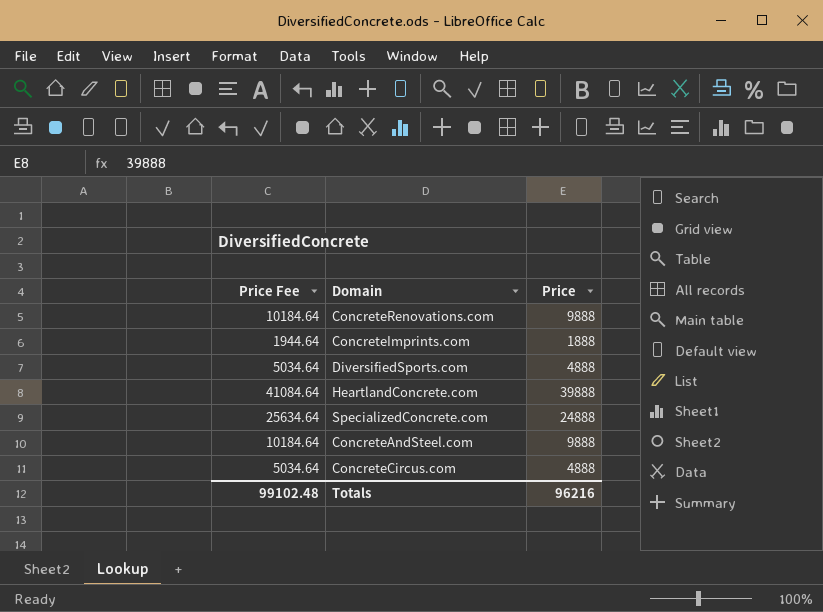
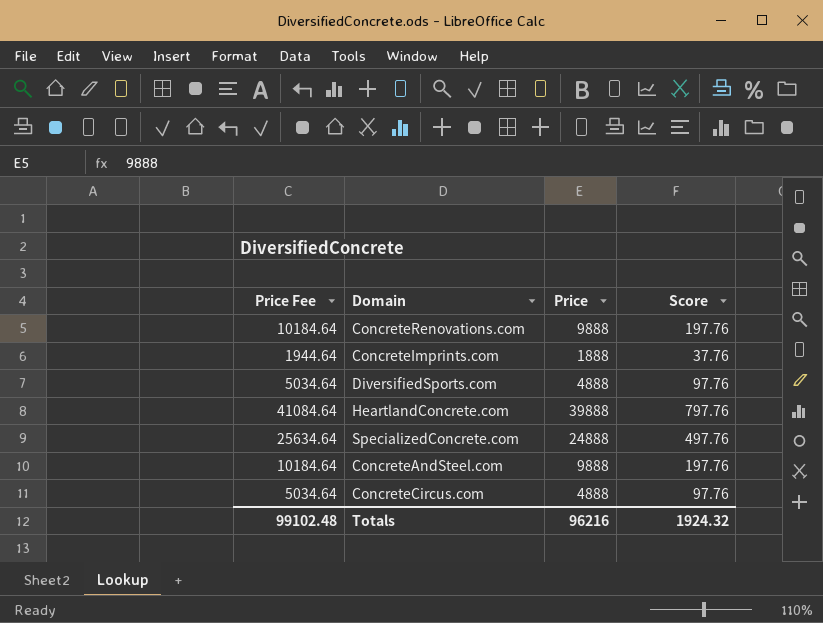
column Score | formula: none -> [Price] * 0.02

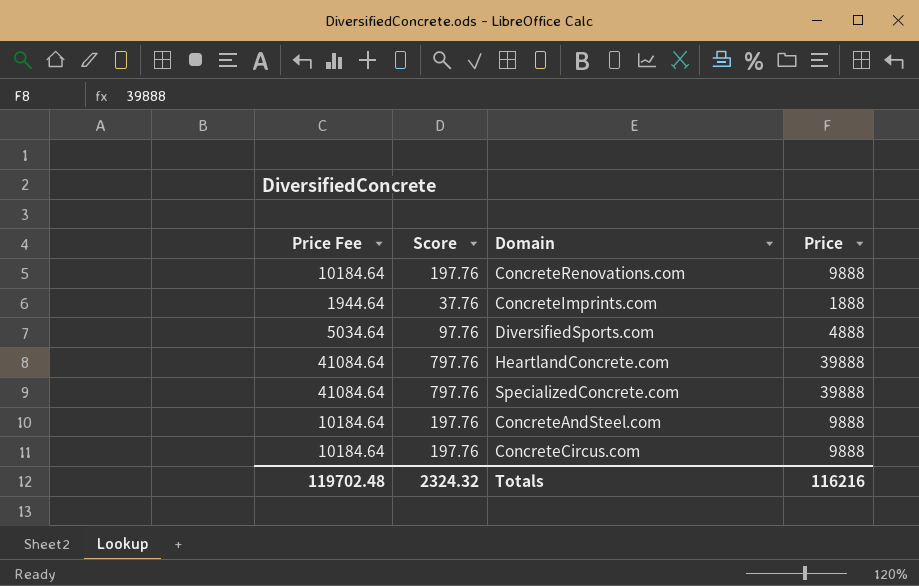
column Score | position: 4 -> 2
SpecializedConcrete.com | Price Fee: 25634.64 -> 41084.64
SpecializedConcrete.com | Score: 497.76 -> 797.76
SpecializedConcrete.com | Price: 24888 -> 39888
ConcreteCircus.com | Price Fee: 5034.64 -> 10184.64
ConcreteCircus.com | Score: 97.76 -> 197.76
ConcreteCircus.com | Price: 4888 -> 9888
Totals | Price Fee: 99102.48 -> 119702.48
Totals | Score: 1924.32 -> 2324.32
Totals | Price: 96216 -> 116216

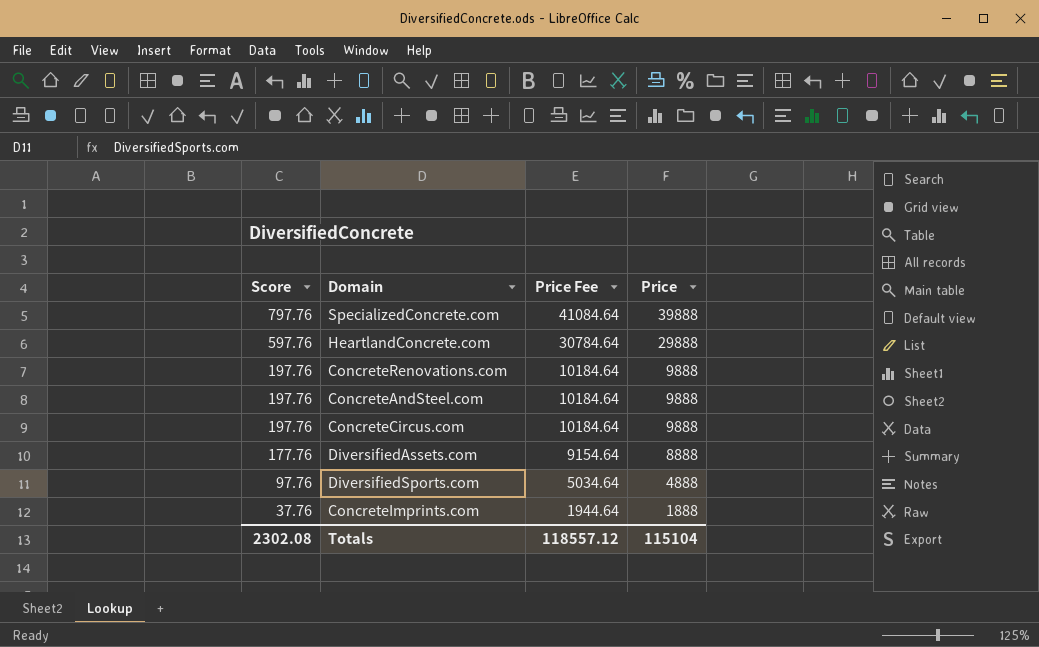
row order: none -> Score descending
column Price Fee | position: 1 -> 3
HeartlandConcrete.com | Score: 797.76 -> 597.76
HeartlandConcrete.com | Price Fee: 41084.64 -> 30784.64
HeartlandConcrete.com | Price: 39888 -> 29888
row DiversifiedAssets.com: none -> 177.76 | 9154.64 | 8888
Totals | Score: 2324.32 -> 2302.08
Totals | Price Fee: 119702.48 -> 118557.12
Totals | Price: 116216 -> 115104

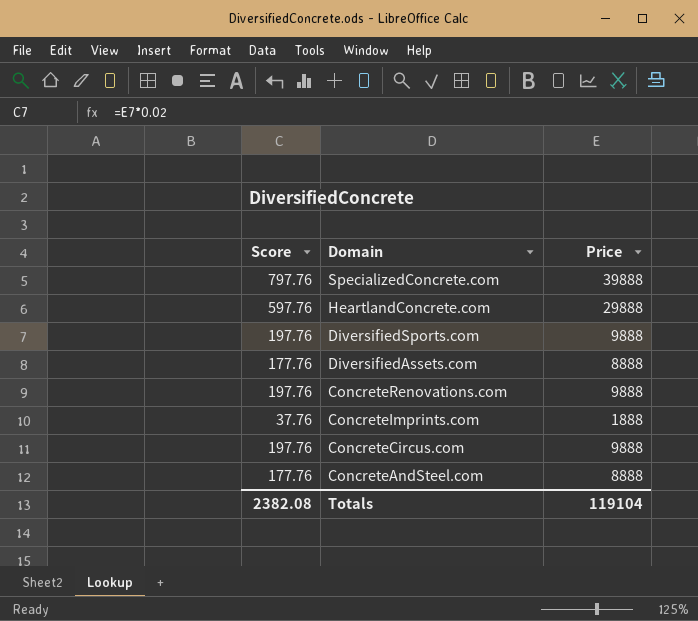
row order: Score descending -> Domain descending
column Price Fee | formula: [Price] * 1.03 -> none
DiversifiedSports.com | Score: 97.76 -> 197.76
DiversifiedSports.com | Price: 4888 -> 9888
ConcreteAndSteel.com | Score: 197.76 -> 177.76
ConcreteAndSteel.com | Price: 9888 -> 8888
Totals | Score: 2302.08 -> 2382.08
Totals | Price: 115104 -> 119104

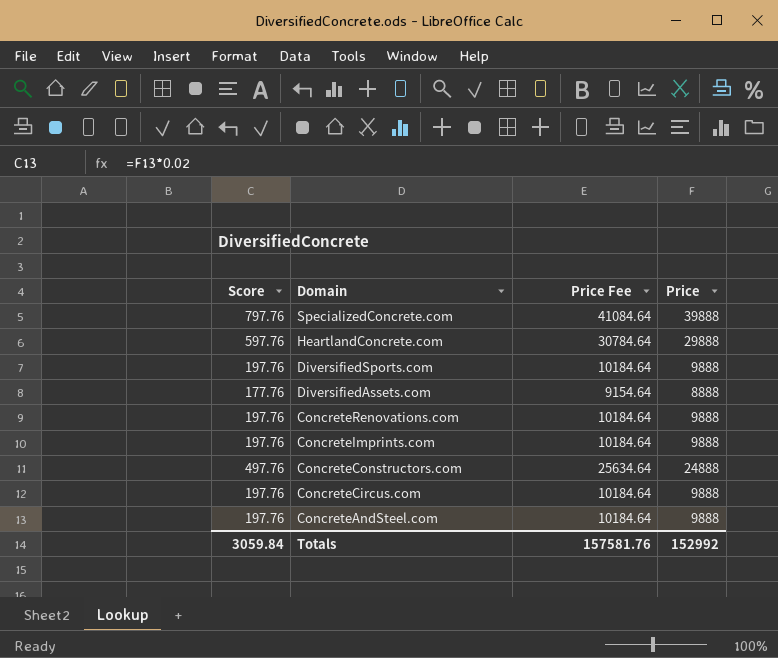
column Price Fee | formula: none -> [Price] * 1.03
ConcreteImprints.com | Score: 37.76 -> 197.76
ConcreteImprints.com | Price: 1888 -> 9888
row ConcreteConstructors.com: none -> 497.76 | 25634.64 | 24888
ConcreteAndSteel.com | Score: 177.76 -> 197.76
ConcreteAndSteel.com | Price: 8888 -> 9888
Totals | Score: 2382.08 -> 3059.84
Totals | Price: 119104 -> 152992

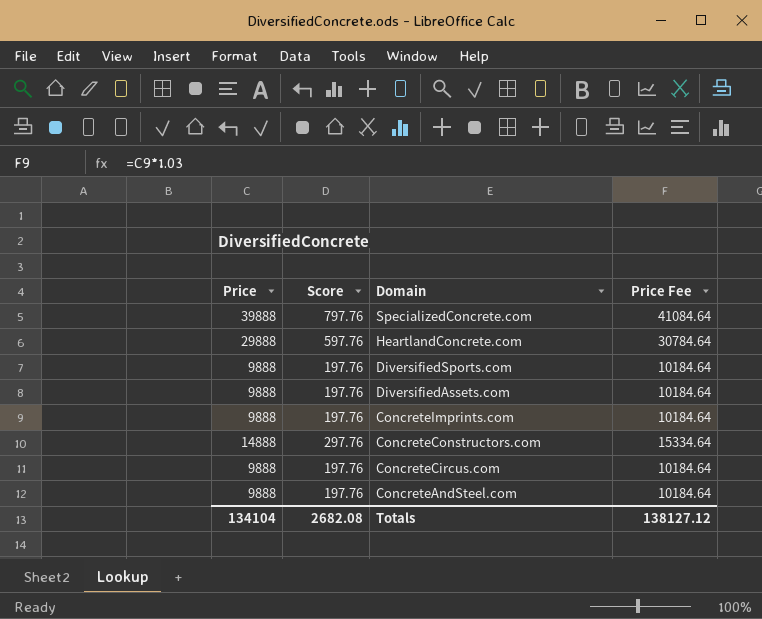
column Price | position: 4 -> 1
row ConcreteRenovations.com: 197.76 | 10184.64 | 9888 -> none
DiversifiedAssets.com | Price: 8888 -> 9888
DiversifiedAssets.com | Score: 177.76 -> 197.76
DiversifiedAssets.com | Price Fee: 9154.64 -> 10184.64
ConcreteConstructors.com | Price: 24888 -> 14888
ConcreteConstructors.com | Score: 497.76 -> 297.76
ConcreteConstructors.com | Price Fee: 25634.64 -> 15334.64
Totals | Price: 152992 -> 134104
Totals | Score: 3059.84 -> 2682.08
Totals | Price Fee: 157581.76 -> 138127.12

